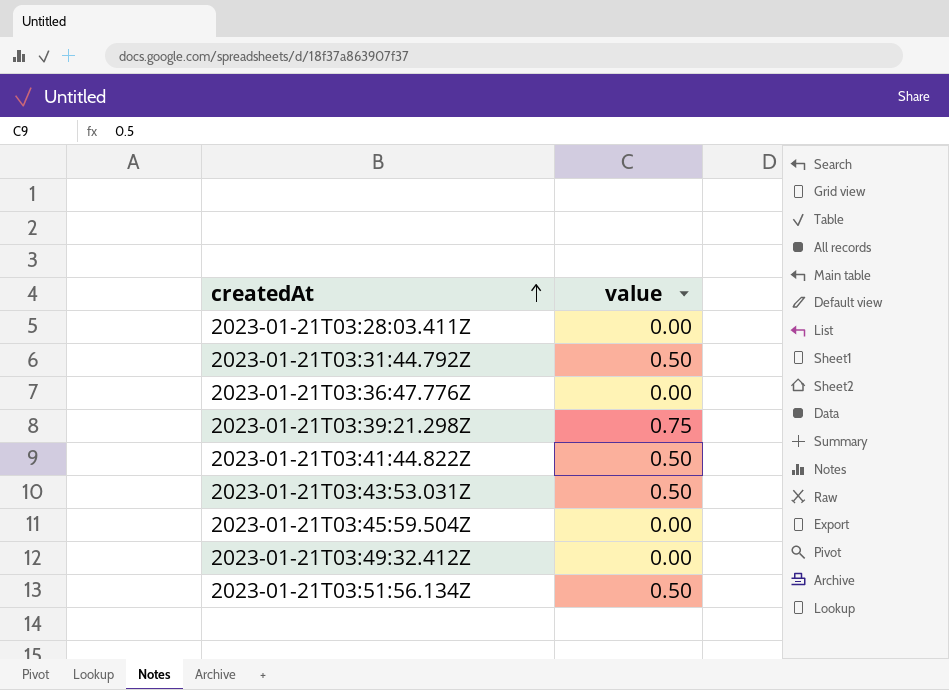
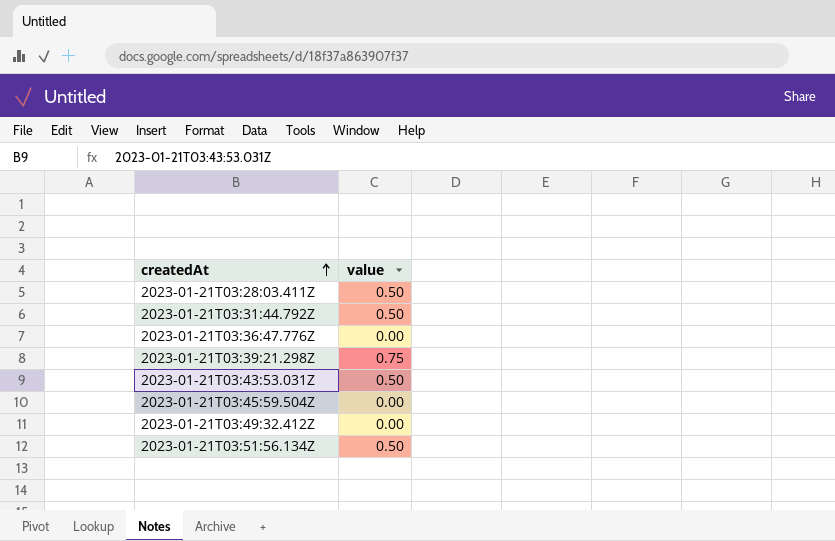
row 2023-01-21T03:41:44.822Z: 0.50 -> none
2023-01-21T03:28:03.411Z | value: 0.00 -> 0.50

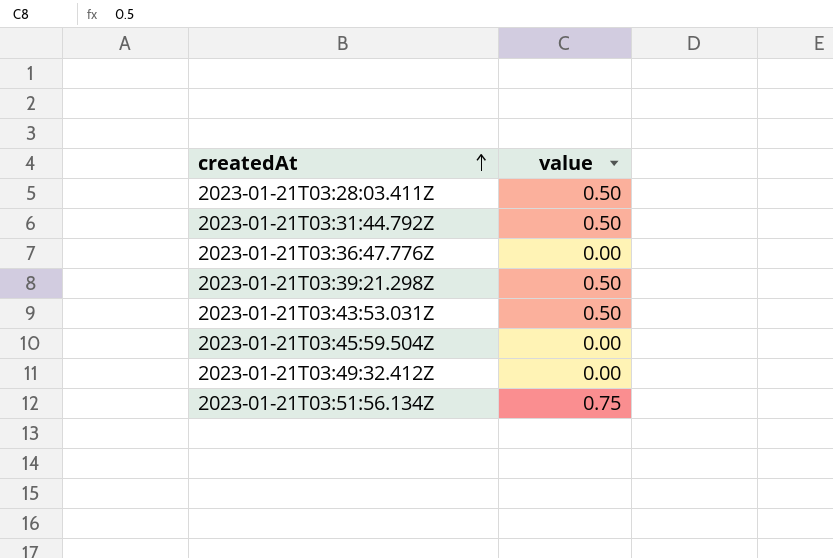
2023-01-21T03:39:21.298Z | value: 0.75 -> 0.50
2023-01-21T03:51:56.134Z | value: 0.50 -> 0.75

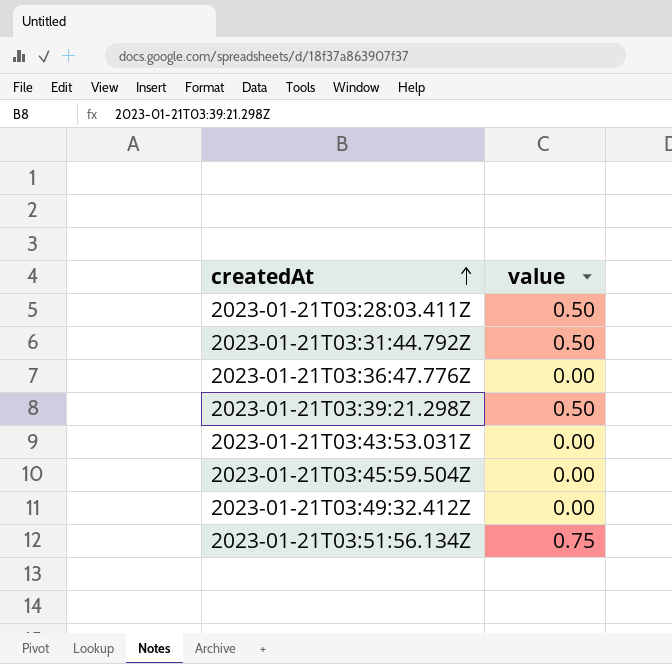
2023-01-21T03:43:53.031Z | value: 0.50 -> 0.00

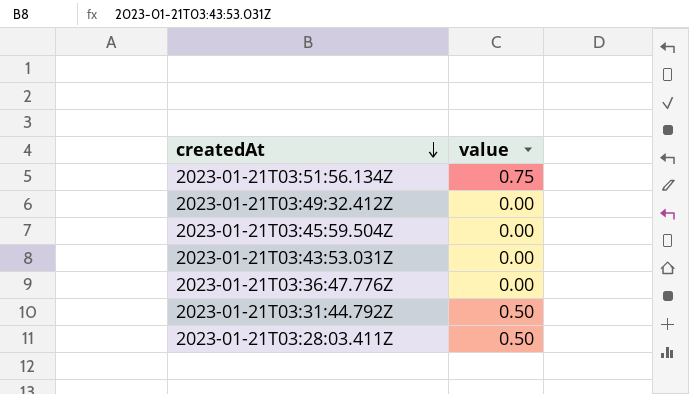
row order: createdAt ascending -> createdAt descending
row 2023-01-21T03:39:21.298Z: 0.50 -> none

